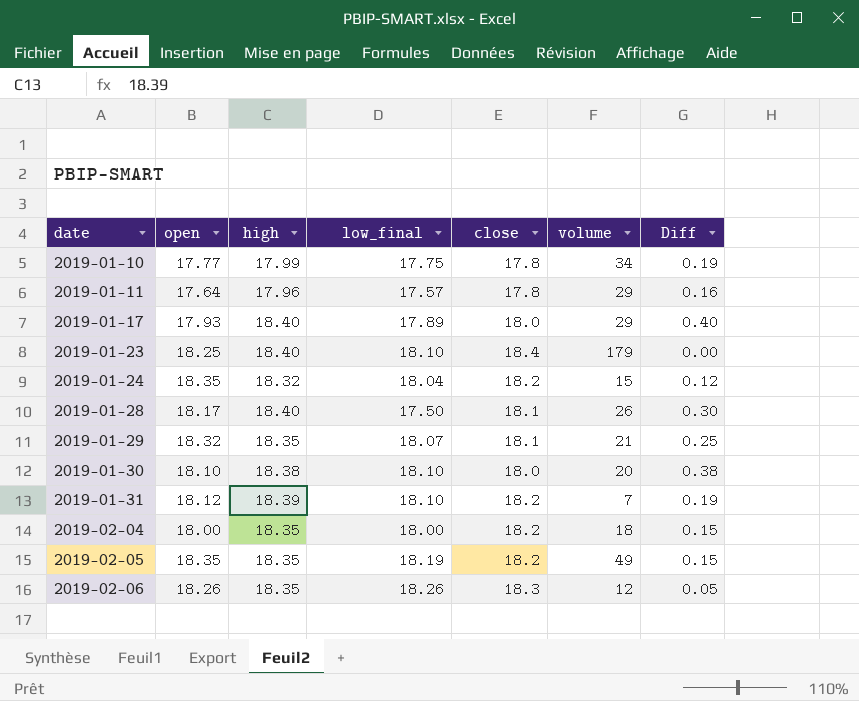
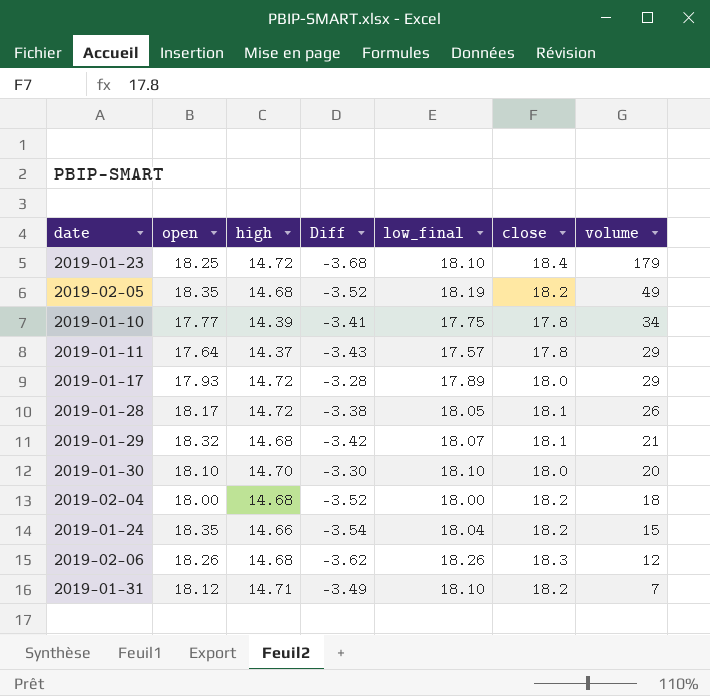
row order: date ascending -> volume descending
column Diff | position: 7 -> 4
2019-01-23 | high: 18.40 -> 14.72
2019-01-23 | Diff: 0.00 -> -3.68
2019-02-05 | high: 18.35 -> 14.68
2019-02-05 | Diff: 0.15 -> -3.52
2019-01-10 | high: 17.99 -> 14.39
2019-01-10 | Diff: 0.19 -> -3.41
2019-01-11 | high: 17.96 -> 14.37
2019-01-11 | Diff: 0.16 -> -3.43
2019-01-17 | high: 18.40 -> 14.72
2019-01-17 | Diff: 0.40 -> -3.28
2019-01-28 | high: 18.40 -> 14.72
2019-01-28 | Diff: 0.30 -> -3.38
2019-01-28 | low_final: 17.50 -> 18.05
2019-01-29 | high: 18.35 -> 14.68
2019-01-29 | Diff: 0.25 -> -3.42
2019-01-30 | high: 18.38 -> 14.70
2019-01-30 | Diff: 0.38 -> -3.30
2019-02-04 | high: 18.35 -> 14.68
2019-02-04 | Diff: 0.15 -> -3.52
2019-01-24 | high: 18.32 -> 14.66
2019-01-24 | Diff: 0.12 -> -3.54
2019-02-06 | high: 18.35 -> 14.68
2019-02-06 | Diff: 0.05 -> -3.62
2019-01-31 | high: 18.39 -> 14.71
2019-01-31 | Diff: 0.19 -> -3.49

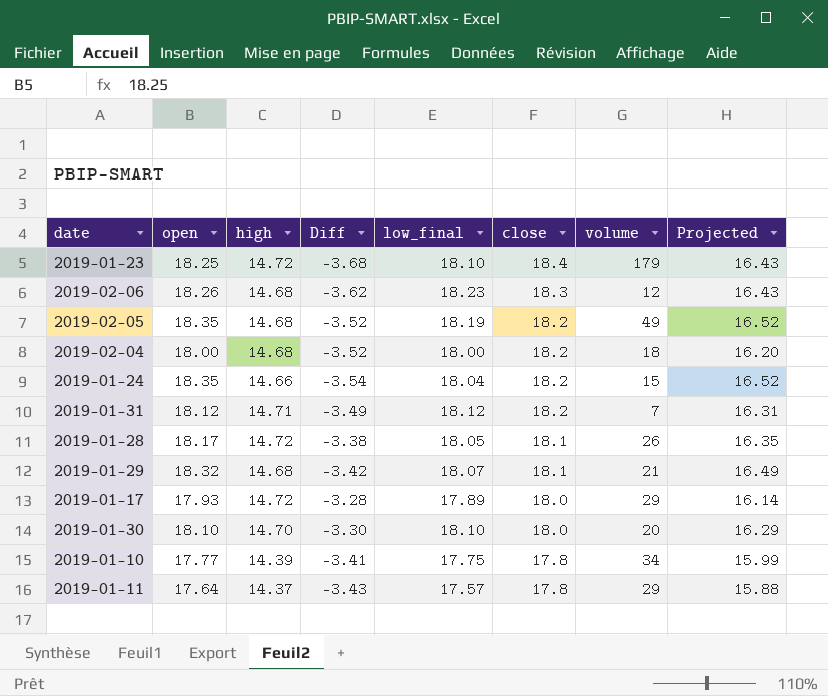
row order: volume descending -> close descending
column Projected | formula: none -> [open] * 0.9
2019-02-06 | low_final: 18.26 -> 18.23
2019-01-31 | low_final: 18.10 -> 18.12

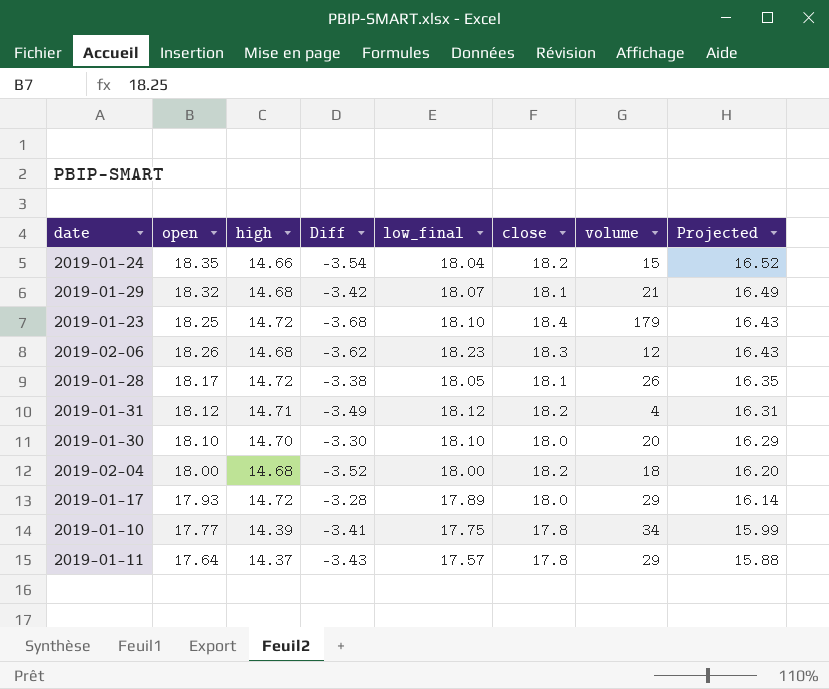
row order: close descending -> Projected descending
row 2019-02-05: 18.35 | 14.68 | -3.52 | 18.19 | 18.2 | 49 | 16.52 -> none
2019-01-31 | volume: 7 -> 4

